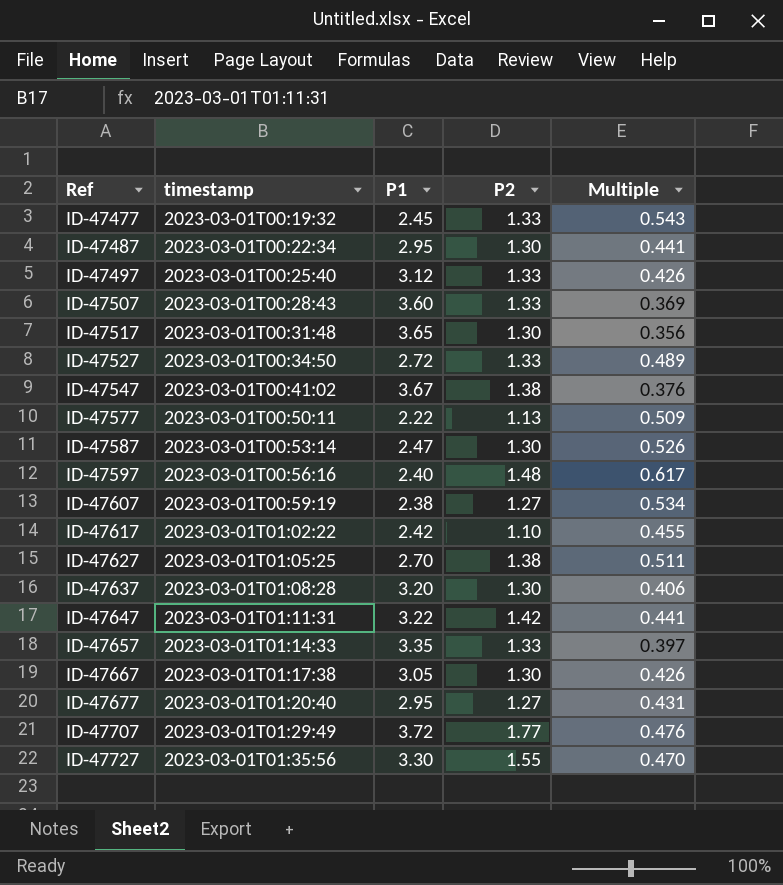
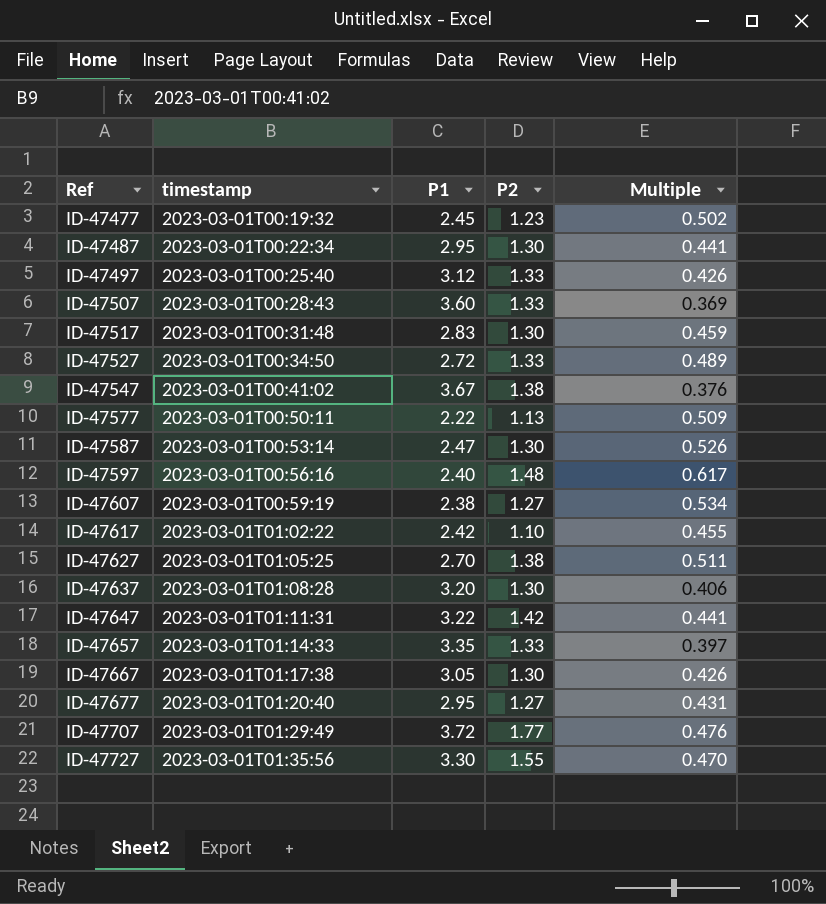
ID-47477 | P2: 1.33 -> 1.23
ID-47477 | Multiple: 0.543 -> 0.502
ID-47517 | P1: 3.65 -> 2.83
ID-47517 | Multiple: 0.356 -> 0.459

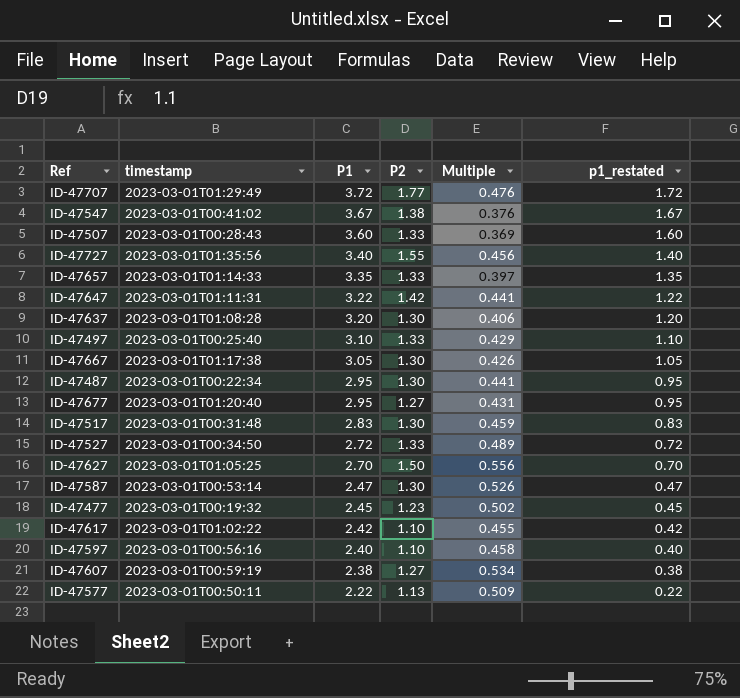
row order: Ref ascending -> P1 descending
column p1_restated | formula: none -> [P1] - 2
ID-47727 | P1: 3.30 -> 3.40
ID-47727 | Multiple: 0.470 -> 0.456
ID-47497 | P1: 3.12 -> 3.10
ID-47497 | Multiple: 0.426 -> 0.429
ID-47627 | P2: 1.38 -> 1.50
ID-47627 | Multiple: 0.511 -> 0.556
ID-47597 | P2: 1.48 -> 1.10
ID-47597 | Multiple: 0.617 -> 0.458

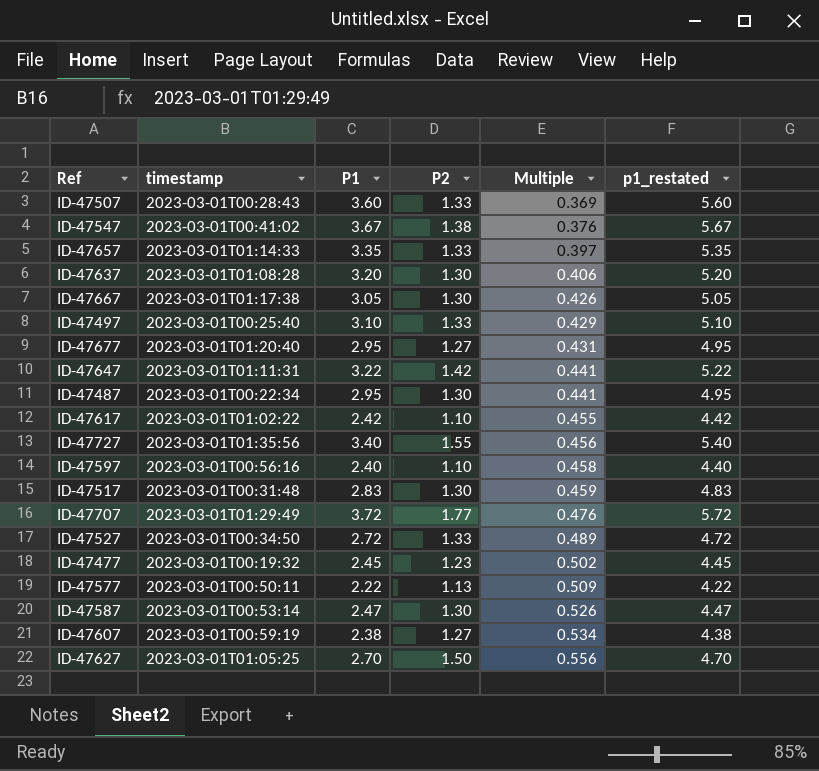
row order: P1 descending -> Multiple ascending
column p1_restated | formula: [P1] - 2 -> [P1] + 2

